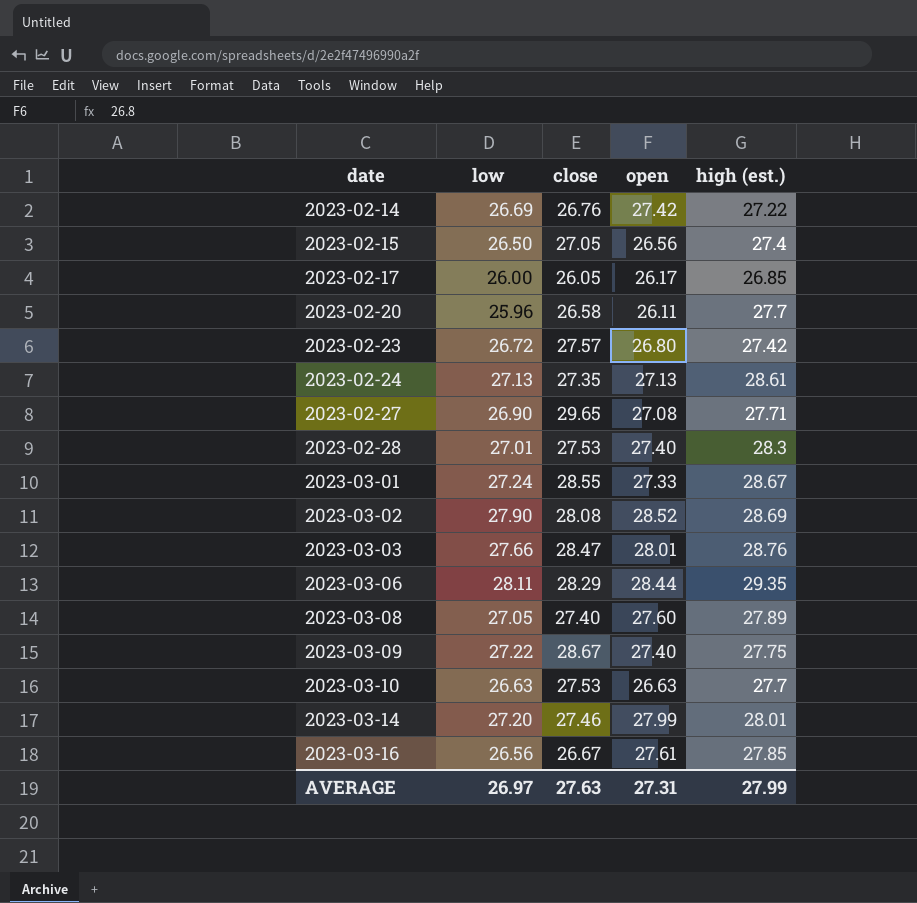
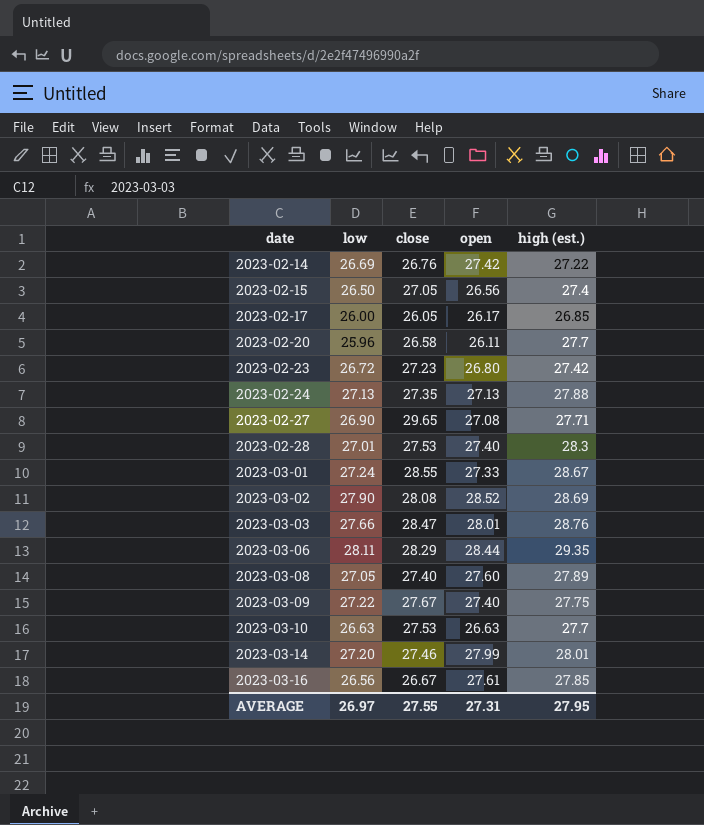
2023-02-23 | close: 27.57 -> 27.23
2023-02-24 | high (est.): 28.61 -> 27.88
2023-03-09 | close: 28.67 -> 27.67
AVERAGE | close: 27.63 -> 27.55
AVERAGE | high (est.): 27.99 -> 27.95

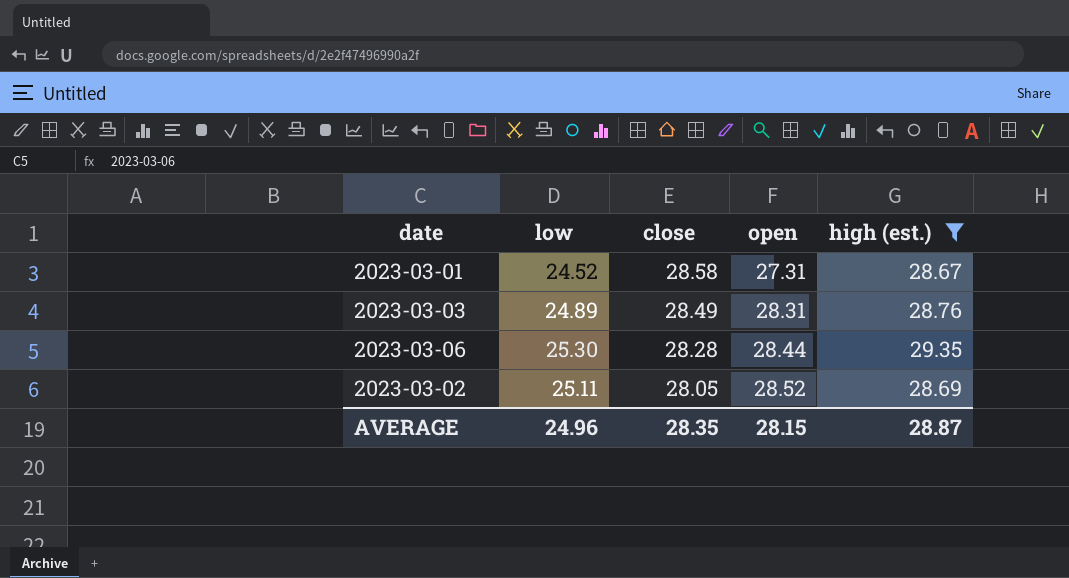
filter: none -> high (est.) >= 28.67
row order: date ascending -> close descending
2023-03-01 | low: 27.24 -> 24.52
2023-03-01 | close: 28.55 -> 28.58
2023-03-01 | open: 27.33 -> 27.31
2023-03-03 | low: 27.66 -> 24.89
2023-03-03 | close: 28.47 -> 28.49
2023-03-03 | open: 28.01 -> 28.31
2023-03-06 | low: 28.11 -> 25.30
2023-03-06 | close: 28.29 -> 28.28
2023-03-02 | low: 27.90 -> 25.11
2023-03-02 | close: 28.08 -> 28.05
AVERAGE | low: 26.97 -> 24.96
AVERAGE | close: 27.55 -> 28.35
AVERAGE | open: 27.31 -> 28.15
AVERAGE | high (est.): 27.95 -> 28.87

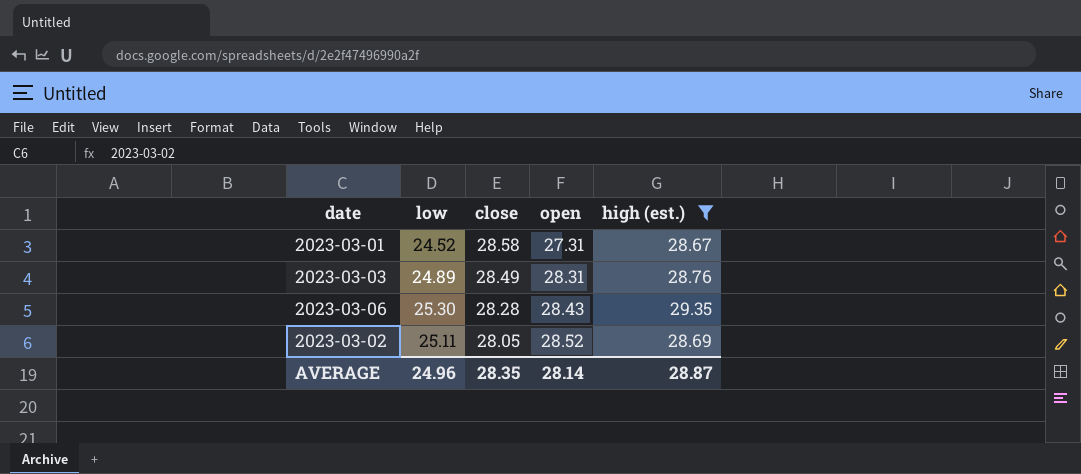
2023-03-06 | open: 28.44 -> 28.43
AVERAGE | open: 28.15 -> 28.14

